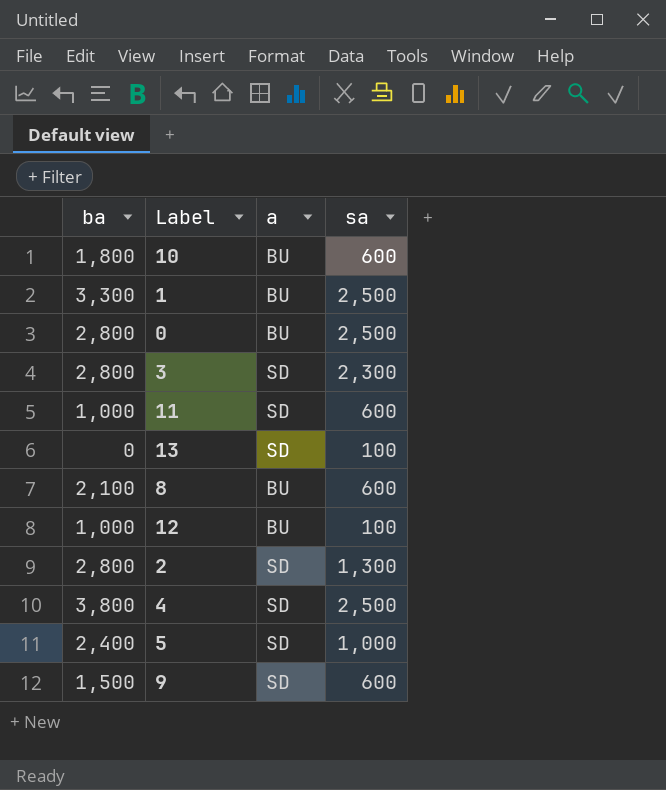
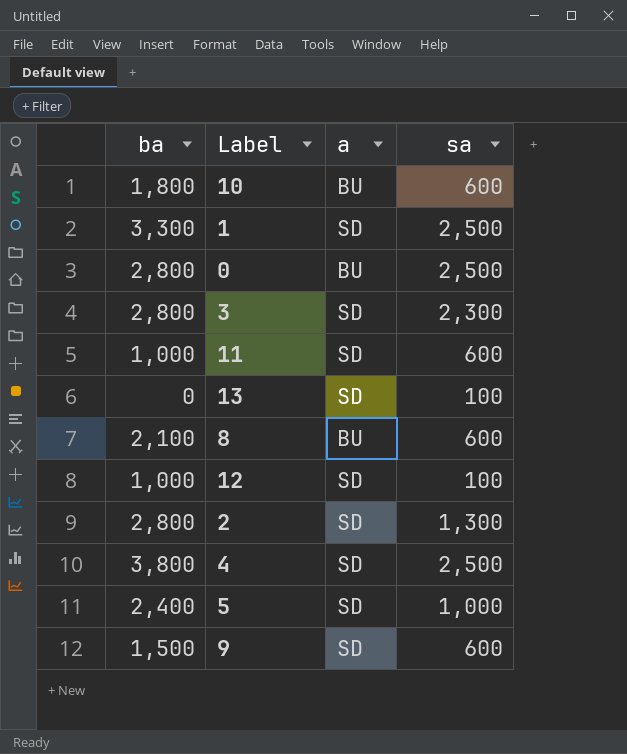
1 | a: BU -> SD
12 | a: BU -> SD

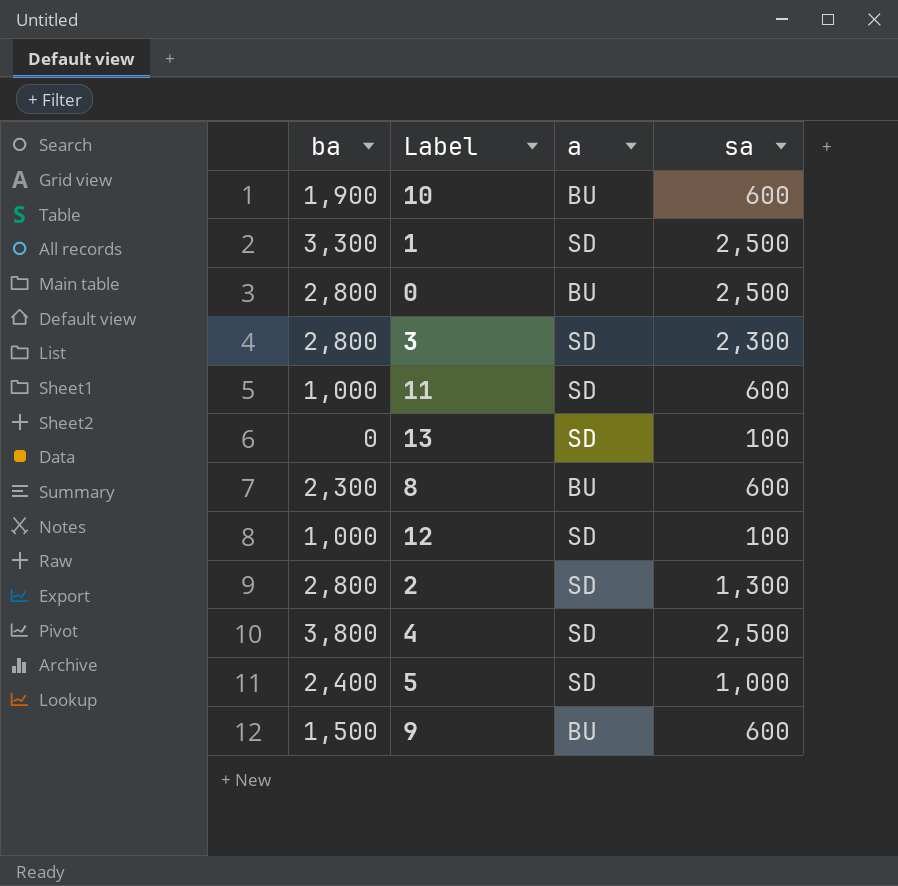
10 | ba: 1,800 -> 1,900
8 | ba: 2,100 -> 2,300
9 | a: SD -> BU

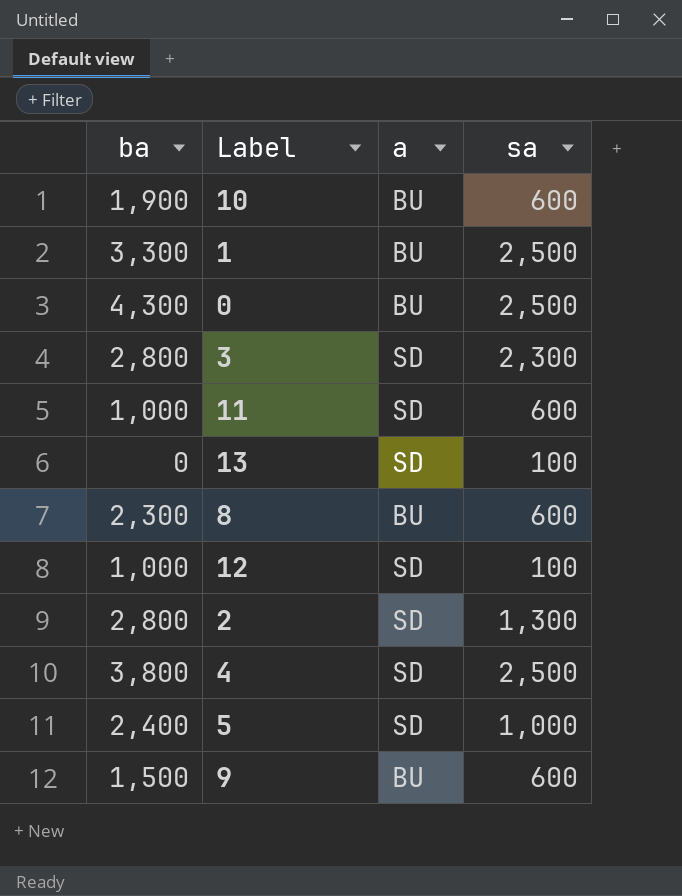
1 | a: SD -> BU
0 | ba: 2,800 -> 4,300

